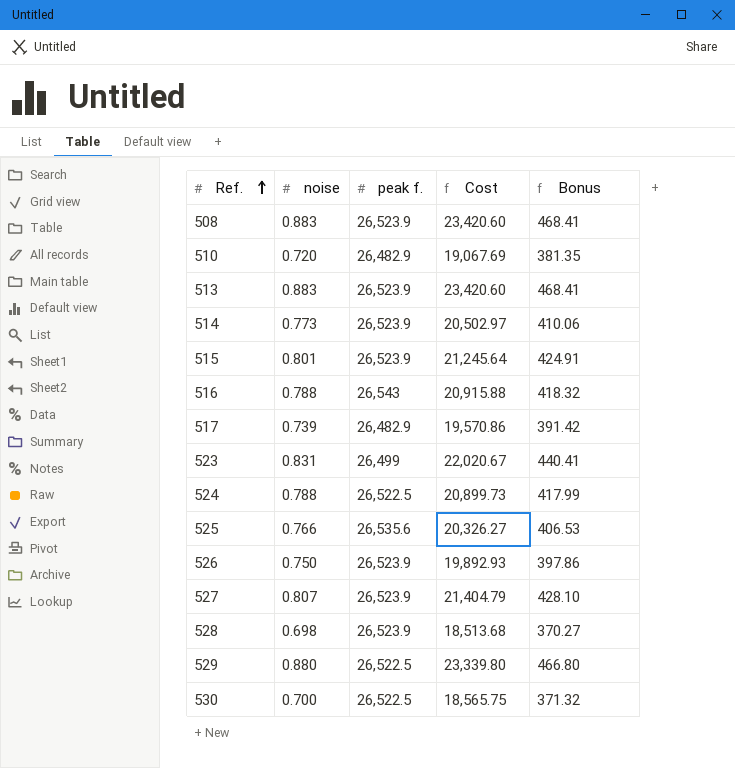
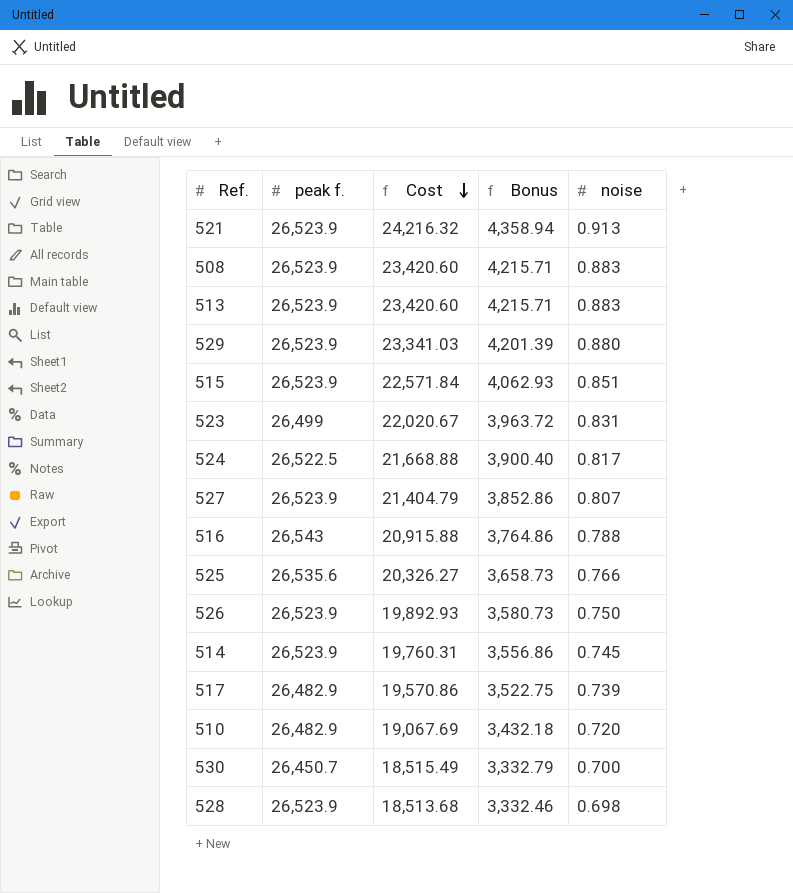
row order: Ref. ascending -> Cost descending
column Bonus | formula: [Cost] * 0.02 -> [Cost] * 0.18
column noise | position: 2 -> 5
row 521: none -> 26,523.9 | 24,216.32 | 4,358.94 | 0.913
529 | peak f.: 26,522.5 -> 26,523.9
529 | Cost: 23,339.80 -> 23,341.03
515 | Cost: 21,245.64 -> 22,571.84
515 | noise: 0.801 -> 0.851
524 | Cost: 20,899.73 -> 21,668.88
524 | noise: 0.788 -> 0.817
514 | Cost: 20,502.97 -> 19,760.31
514 | noise: 0.773 -> 0.745
530 | peak f.: 26,522.5 -> 26,450.7
530 | Cost: 18,565.75 -> 18,515.49

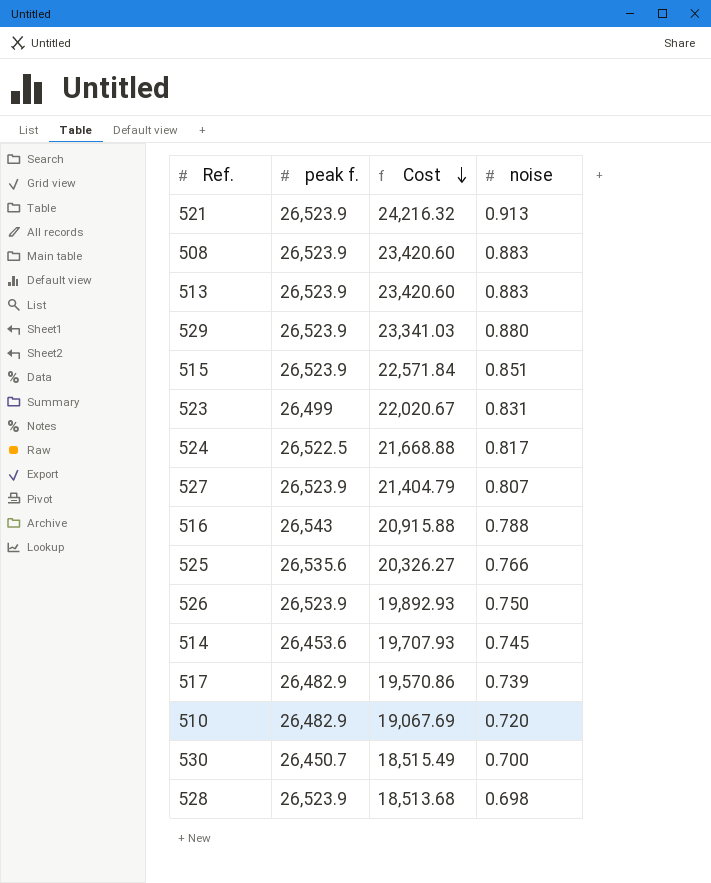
column Bonus | formula: [Cost] * 0.18 -> none
514 | peak f.: 26,523.9 -> 26,453.6
514 | Cost: 19,760.31 -> 19,707.93

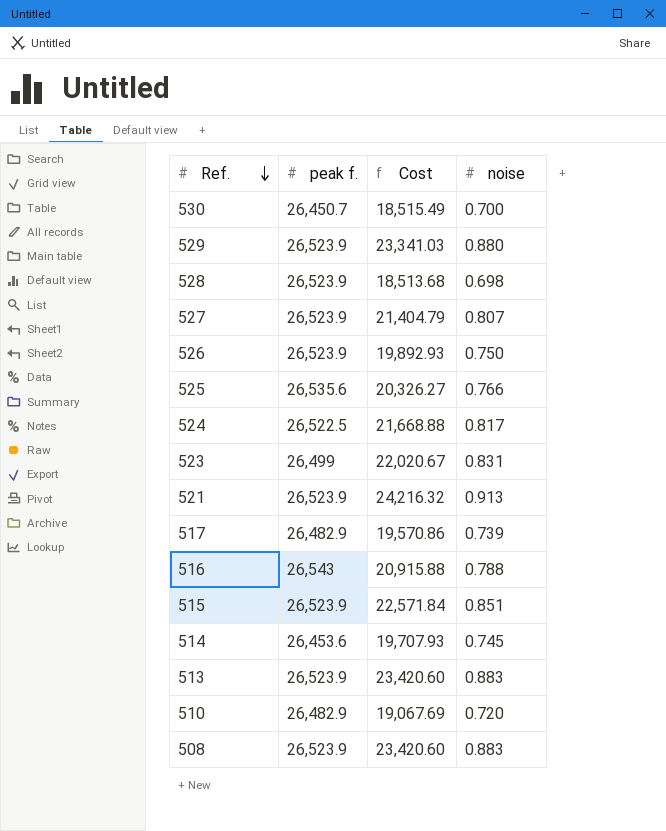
row order: Cost descending -> Ref. descending

